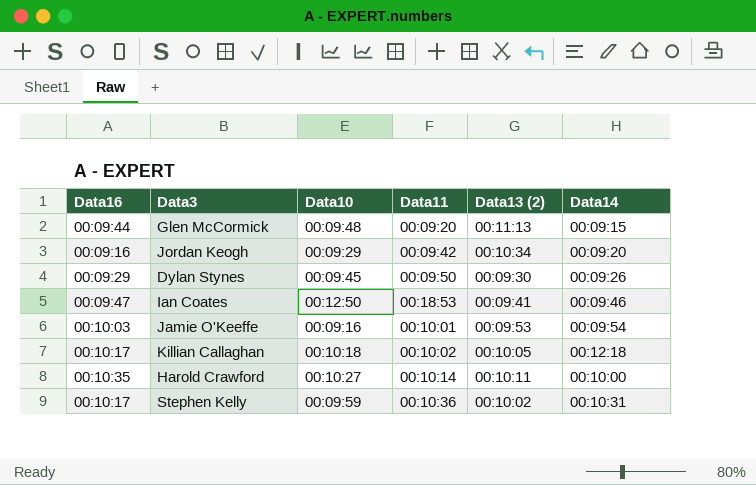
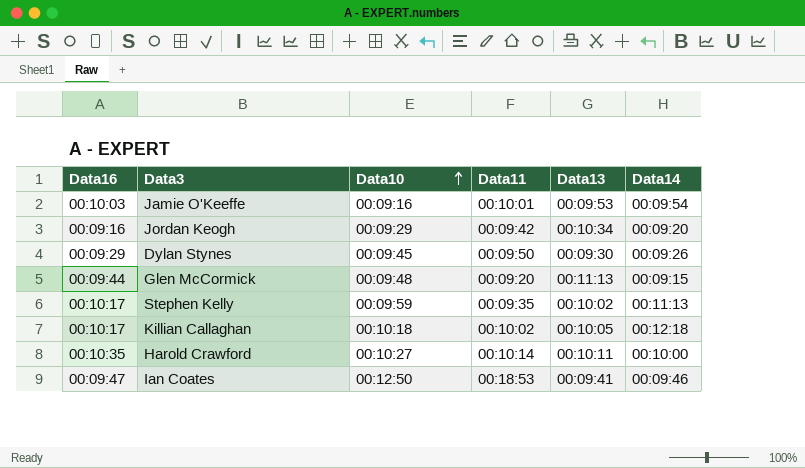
row order: none -> Data10 ascending
column name: Data13 (2) -> Data13
Stephen Kelly | Data11: 00:10:36 -> 00:09:35
Stephen Kelly | Data14: 00:10:31 -> 00:11:13

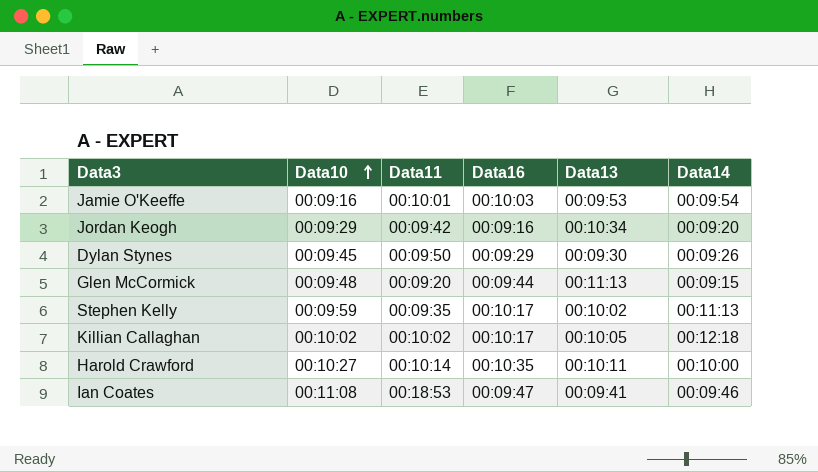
column Data16 | position: 1 -> 4
Killian Callaghan | Data10: 00:10:18 -> 00:10:02
Ian Coates | Data10: 00:12:50 -> 00:11:08

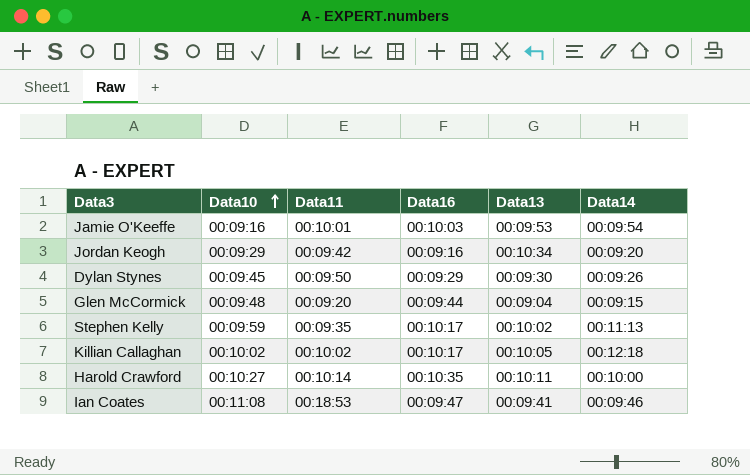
Glen McCormick | Data13: 00:11:13 -> 00:09:04

